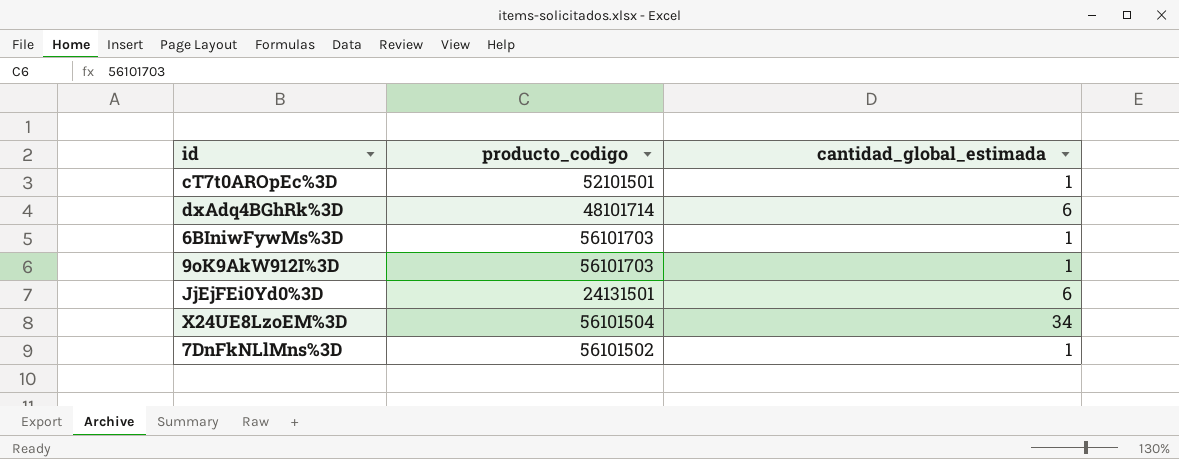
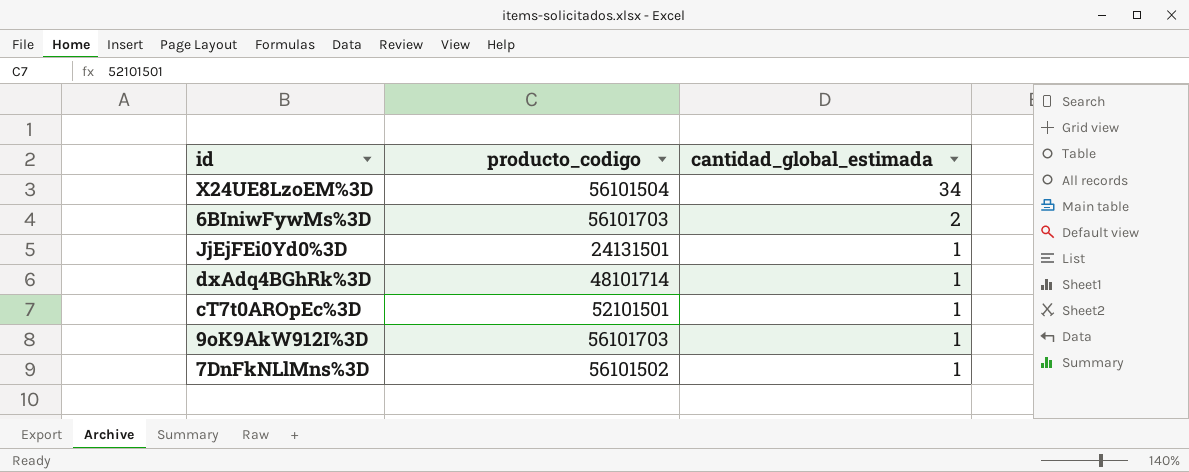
row order: none -> cantidad_global_estimada descending
6BIniwFywMs%3D | cantidad_global_estimada: 1 -> 2
JjEjFEi0Yd0%3D | cantidad_global_estimada: 6 -> 1
dxAdq4BGhRk%3D | cantidad_global_estimada: 6 -> 1

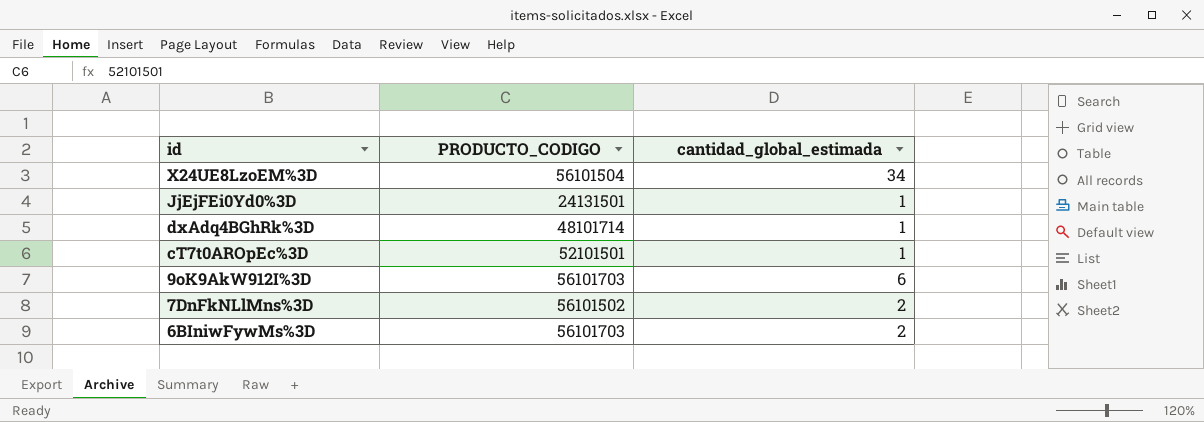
row order: cantidad_global_estimada descending -> id descending
column name: producto_codigo -> PRODUCTO_CODIGO
9oK9AkW912I%3D | cantidad_global_estimada: 1 -> 6
7DnFkNLlMns%3D | cantidad_global_estimada: 1 -> 2

